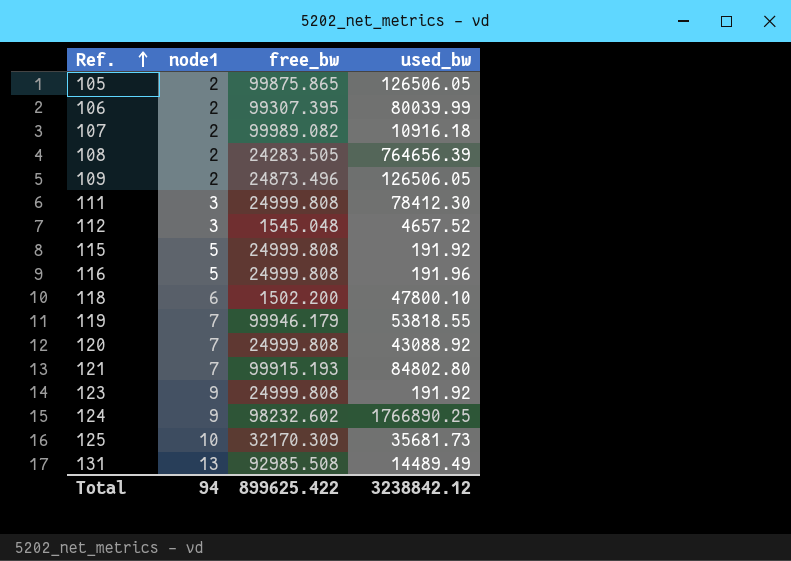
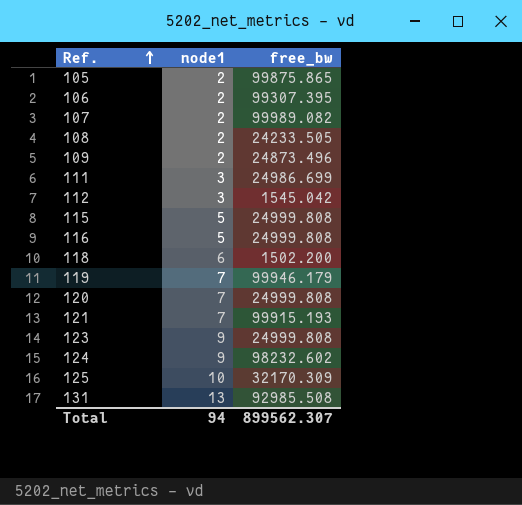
column used_bw | position: 4 -> none
108 | free_bw: 24283.505 -> 24233.505
111 | free_bw: 24999.808 -> 24986.699
112 | free_bw: 1545.048 -> 1545.042
Total | free_bw: 899625.422 -> 899562.307

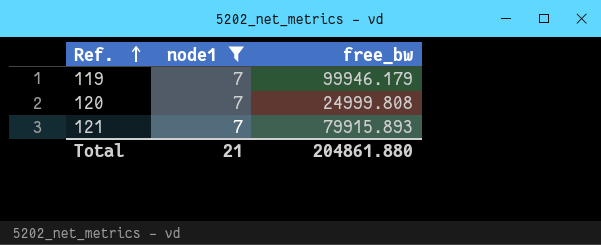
filter: none -> node1 = 7
121 | free_bw: 99915.193 -> 79915.893
Total | node1: 94 -> 21
Total | free_bw: 899562.307 -> 204861.880

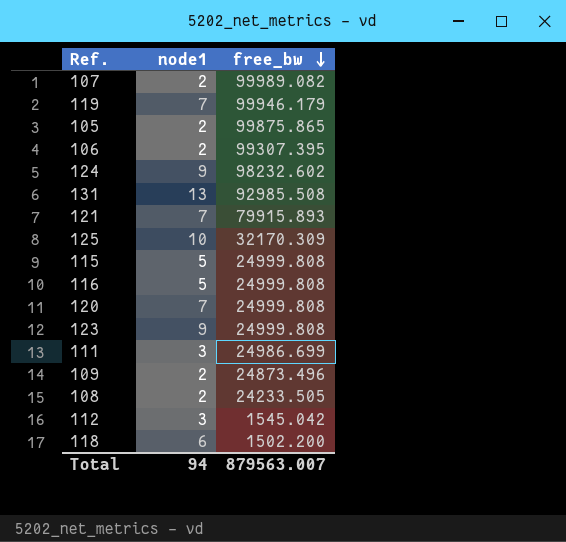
filter: node1 = 7 -> none
row order: Ref. ascending -> free_bw descending
Total | node1: 21 -> 94
Total | free_bw: 204861.880 -> 879563.007

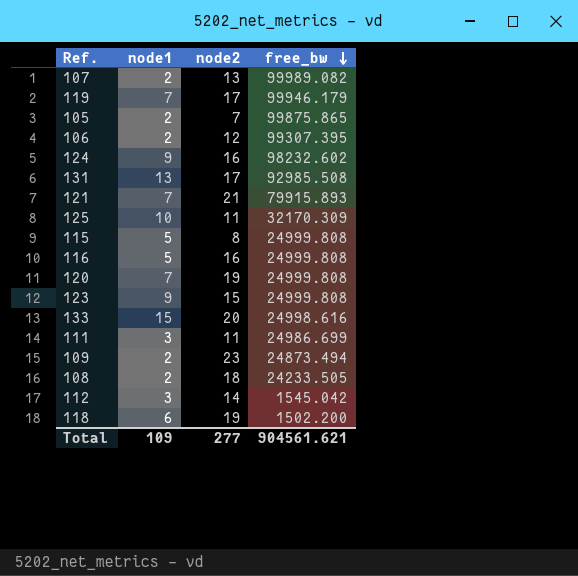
column node2 | position: none -> 3
row 133: none -> 15 | 20 | 24998.616
109 | free_bw: 24873.496 -> 24873.494
Total | node1: 94 -> 109
Total | free_bw: 879563.007 -> 904561.621

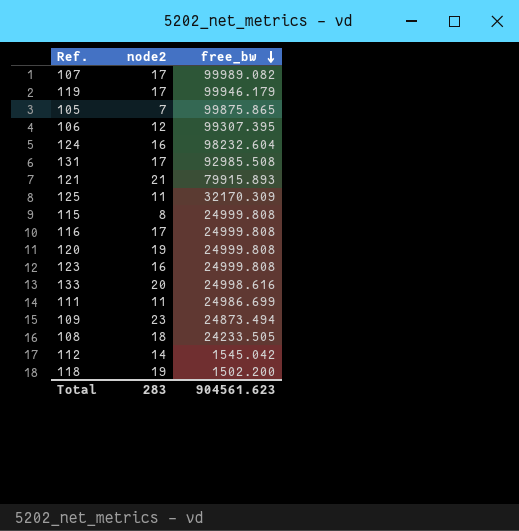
column node1 | position: 2 -> none
107 | node2: 13 -> 17
124 | free_bw: 98232.602 -> 98232.604
116 | node2: 16 -> 17
123 | node2: 15 -> 16
Total | node2: 277 -> 283
Total | free_bw: 904561.621 -> 904561.623

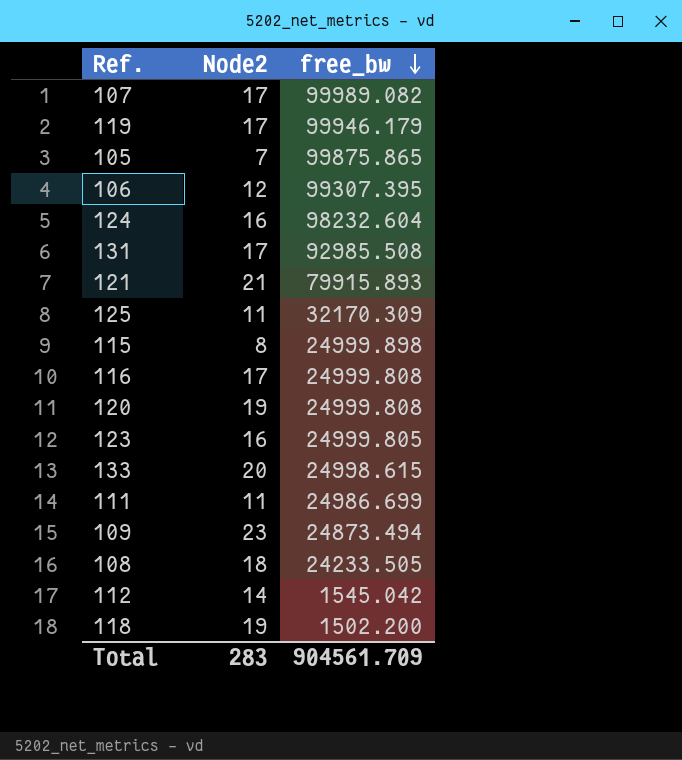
column name: node2 -> Node2
115 | free_bw: 24999.808 -> 24999.898
123 | free_bw: 24999.808 -> 24999.805
133 | free_bw: 24998.616 -> 24998.615
Total | free_bw: 904561.623 -> 904561.709

